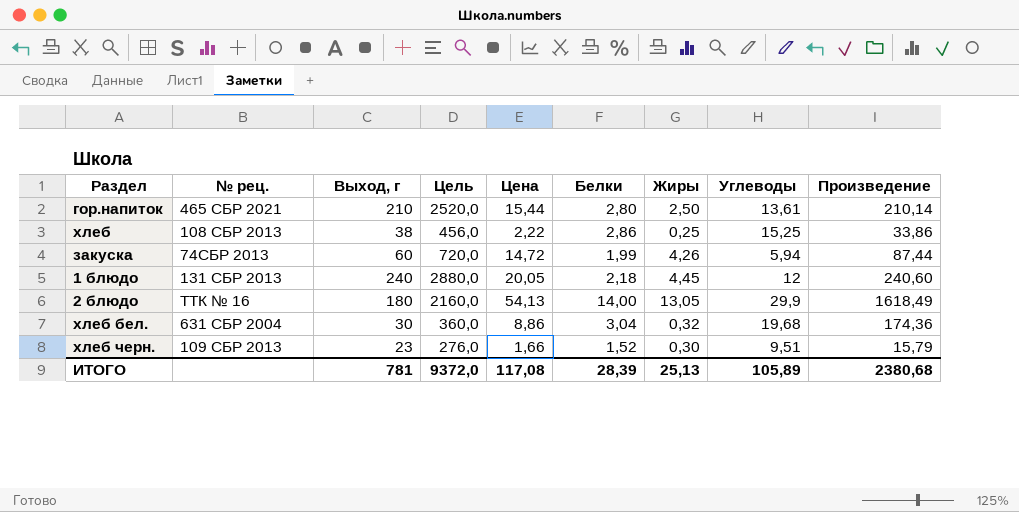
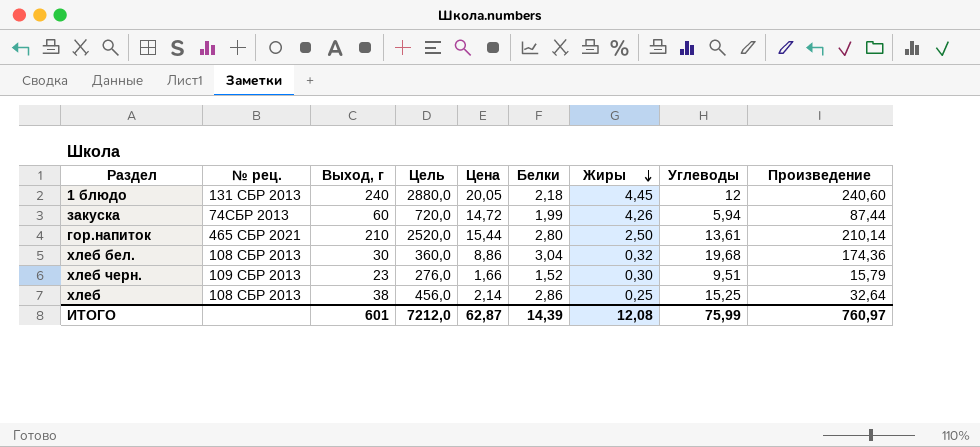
row order: none -> Жиры descending
row 2 блюдо: ТТК № 16 | 180 | 2160,0 | 54,13 | 14,00 | 13,05 | 29,9 | 1618,49 -> none
хлеб бел. | № рец.: 631 СБР 2004 -> 108 СБР 2013
хлеб | Цена: 2,22 -> 2,14
хлеб | Произведение: 33,86 -> 32,64
ИТОГО | Выход, г: 781 -> 601
ИТОГО | Цель: 9372,0 -> 7212,0
ИТОГО | Цена: 117,08 -> 62,87
ИТОГО | Белки: 28,39 -> 14,39
ИТОГО | Жиры: 25,13 -> 12,08
ИТОГО | Углеводы: 105,89 -> 75,99
ИТОГО | Произведение: 2380,68 -> 760,97

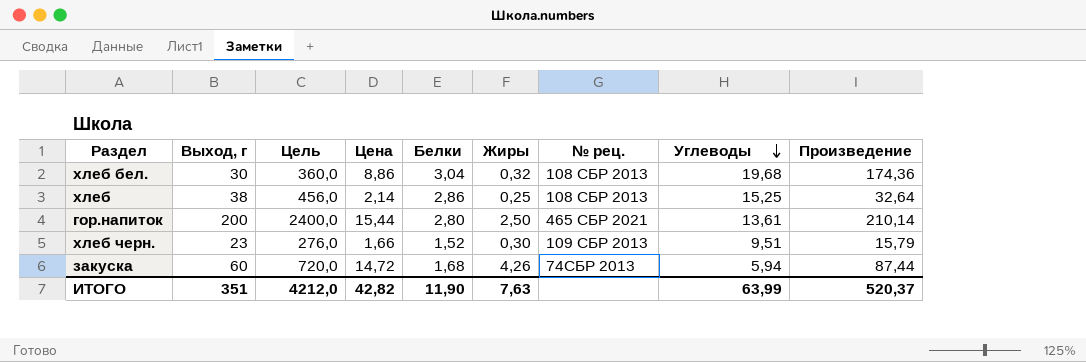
row order: Жиры descending -> Углеводы descending
column № рец. | position: 2 -> 7
row 1 блюдо: 131 СБР 2013 | 240 | 2880,0 | 20,05 | 2,18 | 4,45 | 12 | 240,60 -> none
гор.напиток | Выход, г: 210 -> 200
гор.напиток | Цель: 2520,0 -> 2400,0
закуска | Белки: 1,99 -> 1,68
ИТОГО | Выход, г: 601 -> 351
ИТОГО | Цель: 7212,0 -> 4212,0
ИТОГО | Цена: 62,87 -> 42,82
ИТОГО | Белки: 14,39 -> 11,90
ИТОГО | Жиры: 12,08 -> 7,63
ИТОГО | Углеводы: 75,99 -> 63,99
ИТОГО | Произведение: 760,97 -> 520,37

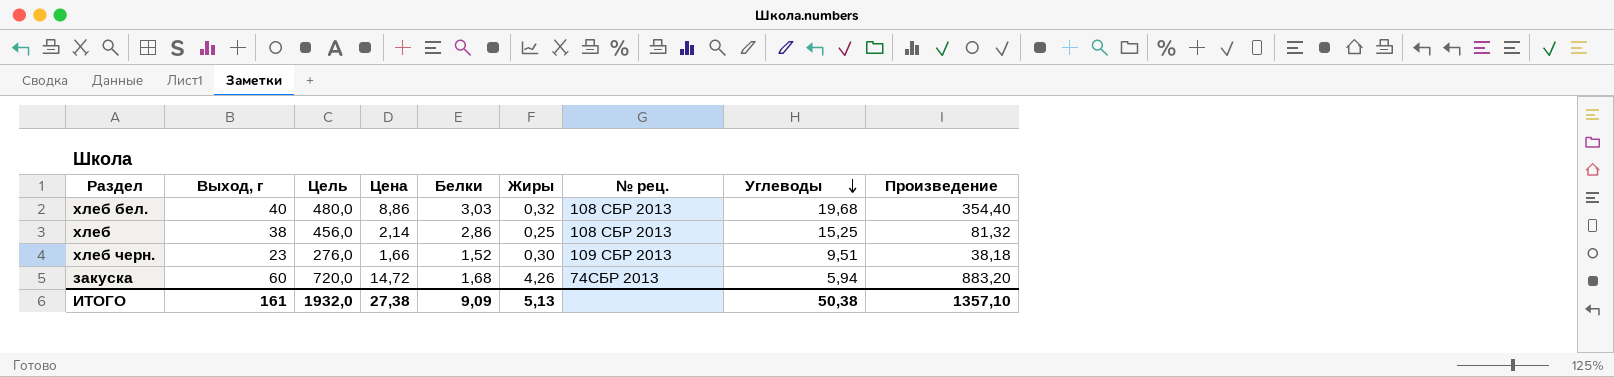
column Произведение | formula: [Цена] * [Углеводы] -> [Выход, г] * [Цена]
row гор.напиток: 200 | 2400,0 | 15,44 | 2,80 | 2,50 | 465 СБР 2021 | 13,61 | 210,14 -> none
хлеб бел. | Выход, г: 30 -> 40
хлеб бел. | Цель: 360,0 -> 480,0
хлеб бел. | Белки: 3,04 -> 3,03
ИТОГО | Выход, г: 351 -> 161
ИТОГО | Цель: 4212,0 -> 1932,0
ИТОГО | Цена: 42,82 -> 27,38
ИТОГО | Белки: 11,90 -> 9,09
ИТОГО | Жиры: 7,63 -> 5,13
ИТОГО | Углеводы: 63,99 -> 50,38
ИТОГО | Произведение: 520,37 -> 1357,10

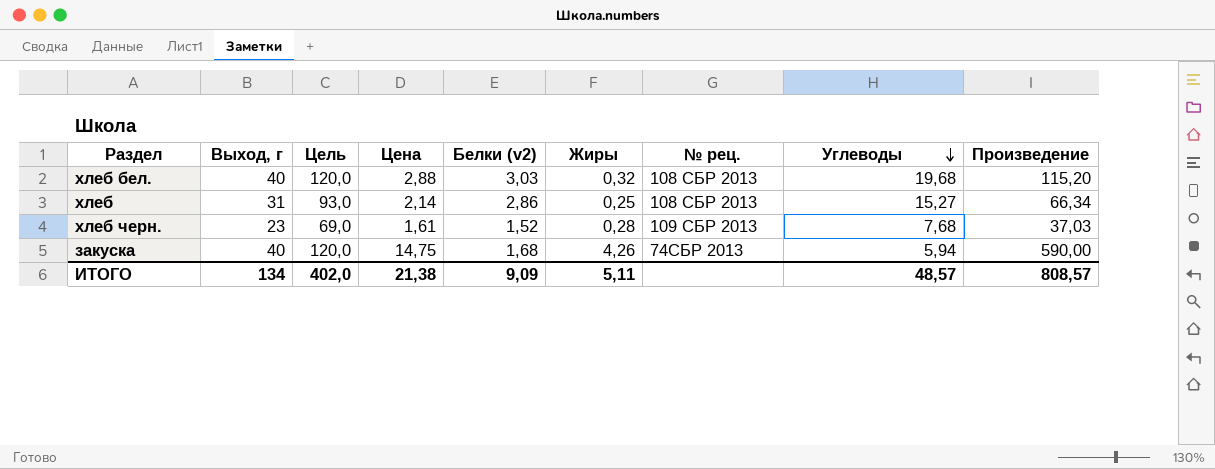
column Цель | formula: [Выход, г] * 12 -> [Выход, г] * 3
column name: Белки -> Белки (v2)
хлеб бел. | Цена: 8,86 -> 2,88
хлеб бел. | Произведение: 354,40 -> 115,20
хлеб | Выход, г: 38 -> 31
хлеб | Углеводы: 15,25 -> 15,27
хлеб | Произведение: 81,32 -> 66,34
хлеб черн. | Цена: 1,66 -> 1,61
хлеб черн. | Жиры: 0,30 -> 0,28
хлеб черн. | Углеводы: 9,51 -> 7,68
хлеб черн. | Произведение: 38,18 -> 37,03
закуска | Выход, г: 60 -> 40
закуска | Цена: 14,72 -> 14,75
закуска | Произведение: 883,20 -> 590,00
ИТОГО | Выход, г: 161 -> 134
ИТОГО | Цель: 1932,0 -> 402,0
ИТОГО | Цена: 27,38 -> 21,38
ИТОГО | Жиры: 5,13 -> 5,11
ИТОГО | Углеводы: 50,38 -> 48,57
ИТОГО | Произведение: 1357,10 -> 808,57

